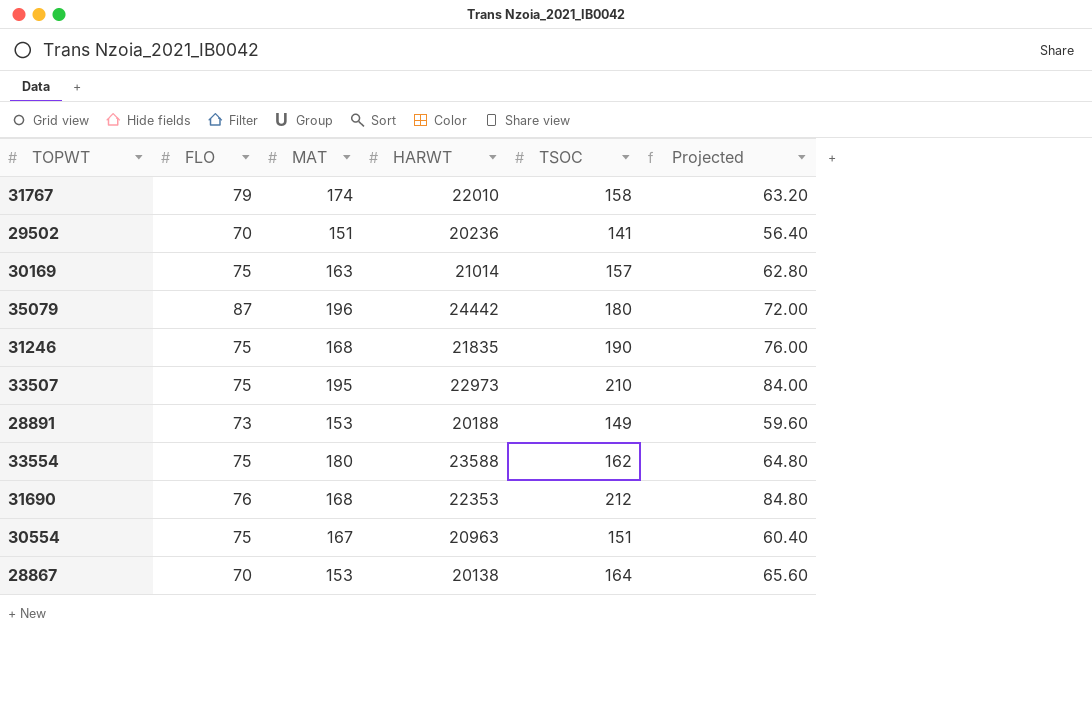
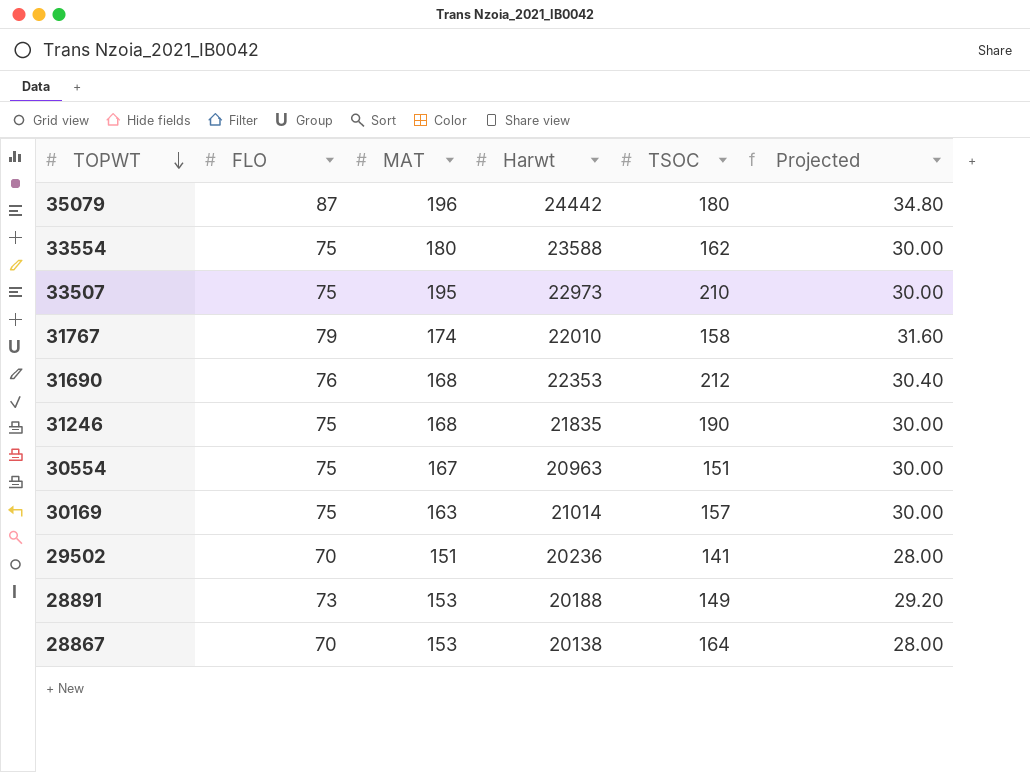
row order: none -> TOPWT descending
column name: HARWT -> Harwt
column Projected | formula: [TSOC] * 0.4 -> [FLO] * 0.4

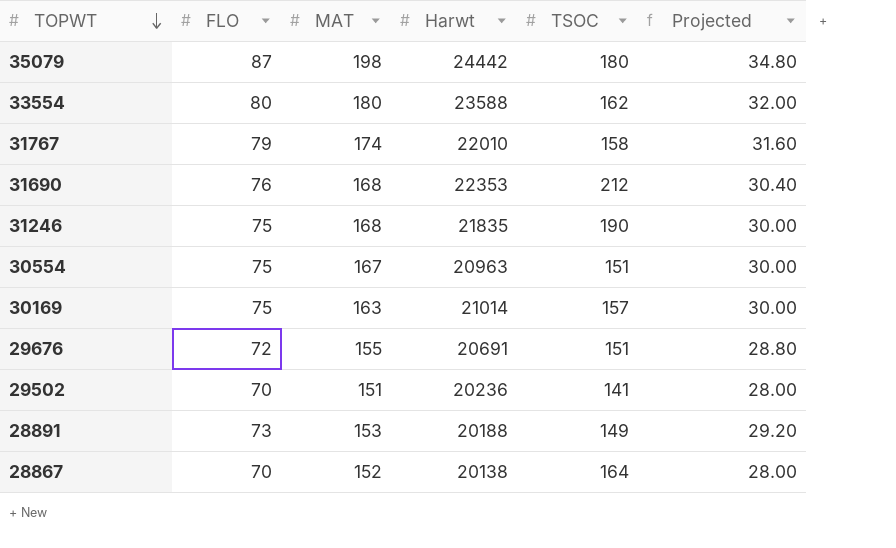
row 33507: 75 | 195 | 22973 | 210 | 30.00 -> none
35079 | MAT: 196 -> 198
33554 | FLO: 75 -> 80
33554 | Projected: 30.00 -> 32.00
row 29676: none -> 72 | 155 | 20691 | 151 | 28.80
28867 | MAT: 153 -> 152

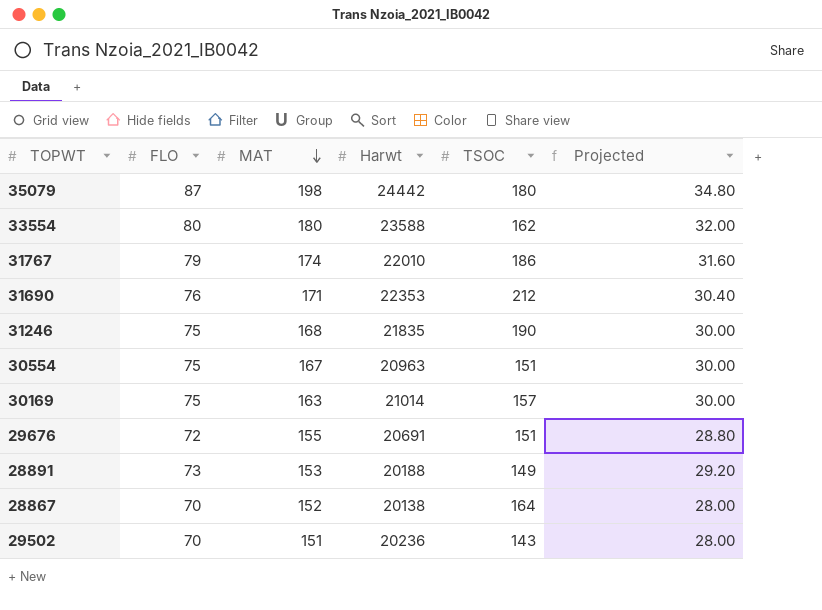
row order: TOPWT descending -> MAT descending
31767 | TSOC: 158 -> 186
31690 | MAT: 168 -> 171
29502 | TSOC: 141 -> 143

